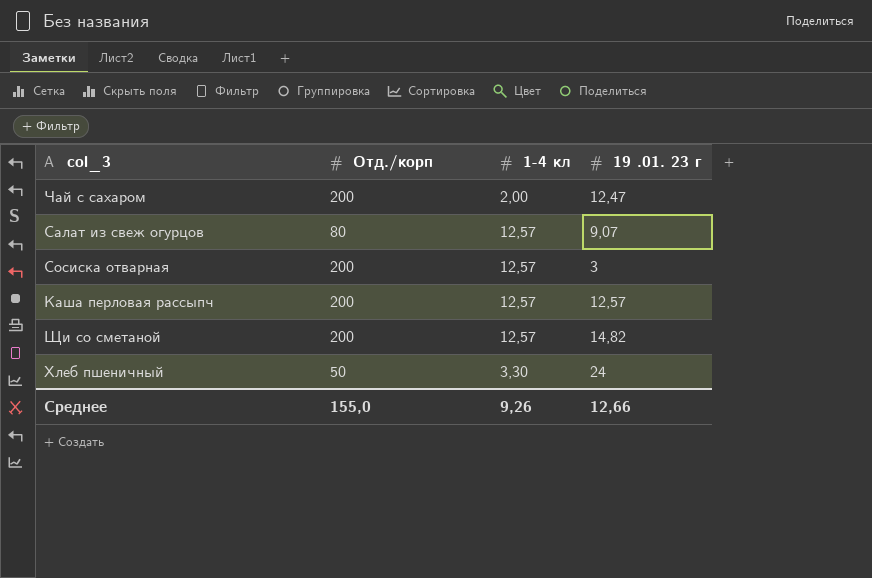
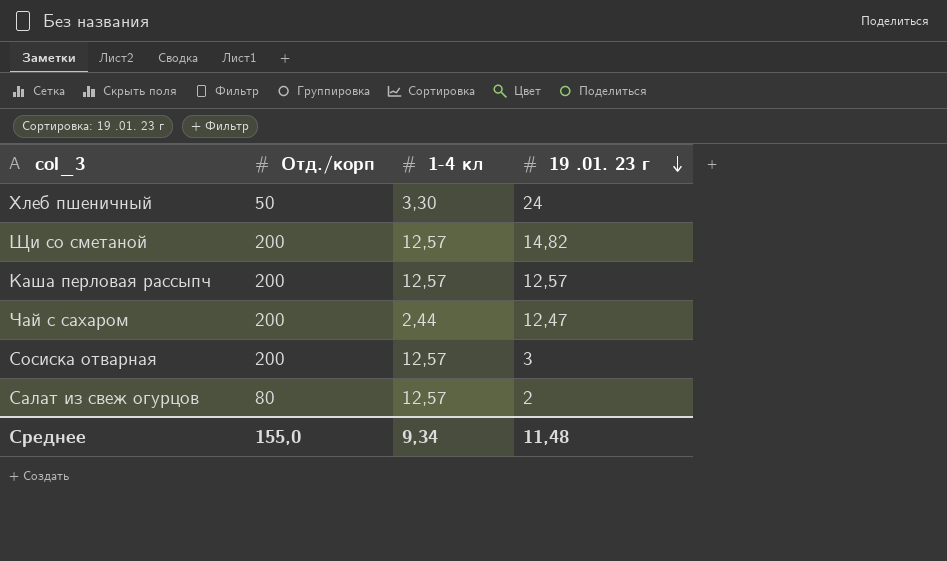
row order: none -> 19 .01. 23 г descending
Чай с сахаром | 1-4 кл: 2,00 -> 2,44
Салат из свеж огурцов | 19 .01. 23 г: 9,07 -> 2
Среднее | 1-4 кл: 9,26 -> 9,34
Среднее | 19 .01. 23 г: 12,66 -> 11,48

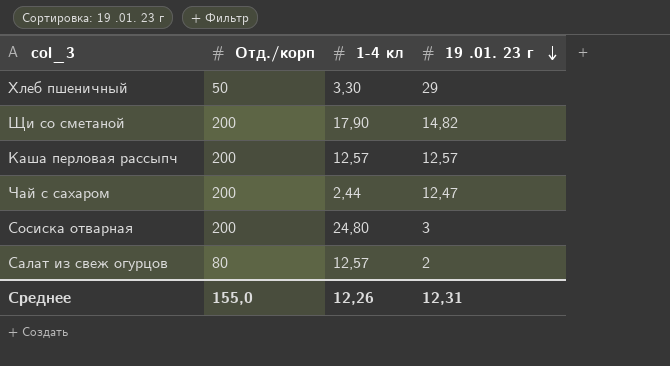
Хлеб пшеничный | 19 .01. 23 г: 24 -> 29
Щи со сметаной | 1-4 кл: 12,57 -> 17,90
Сосиска отварная | 1-4 кл: 12,57 -> 24,80
Среднее | 1-4 кл: 9,34 -> 12,26
Среднее | 19 .01. 23 г: 11,48 -> 12,31

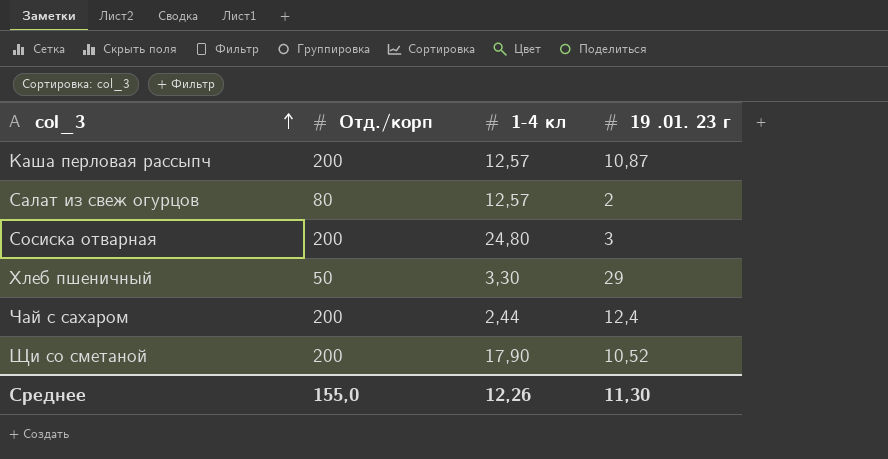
row order: 19 .01. 23 г descending -> col_3 ascending
Каша перловая рассыпч | 19 .01. 23 г: 12,57 -> 10,87
Чай с сахаром | 19 .01. 23 г: 12,47 -> 12,4
Щи со сметаной | 19 .01. 23 г: 14,82 -> 10,52
Среднее | 19 .01. 23 г: 12,31 -> 11,30

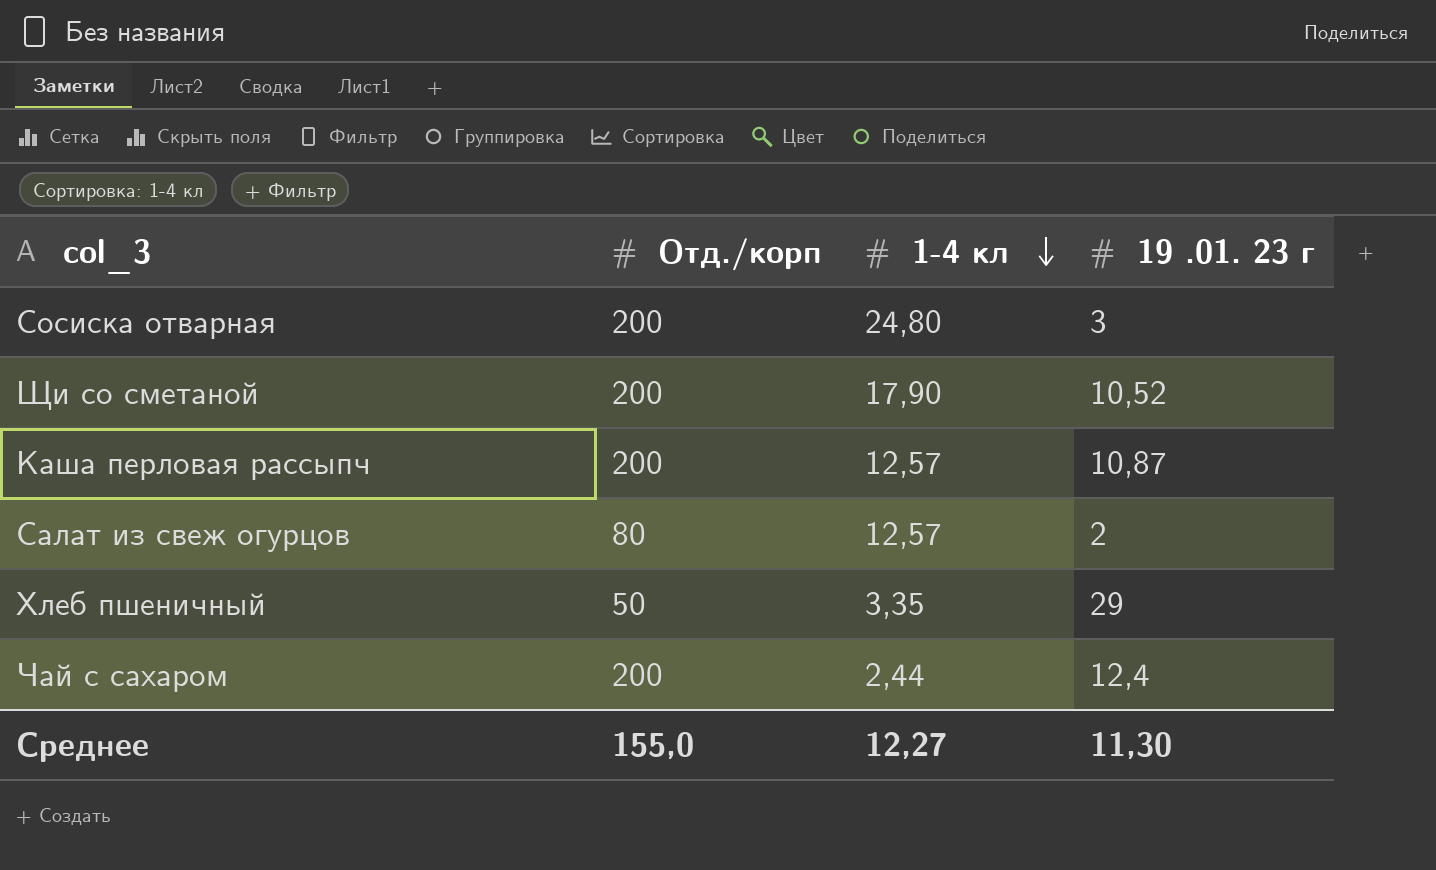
row order: col_3 ascending -> 1-4 кл descending
Хлеб пшеничный | 1-4 кл: 3,30 -> 3,35
Среднее | 1-4 кл: 12,26 -> 12,27

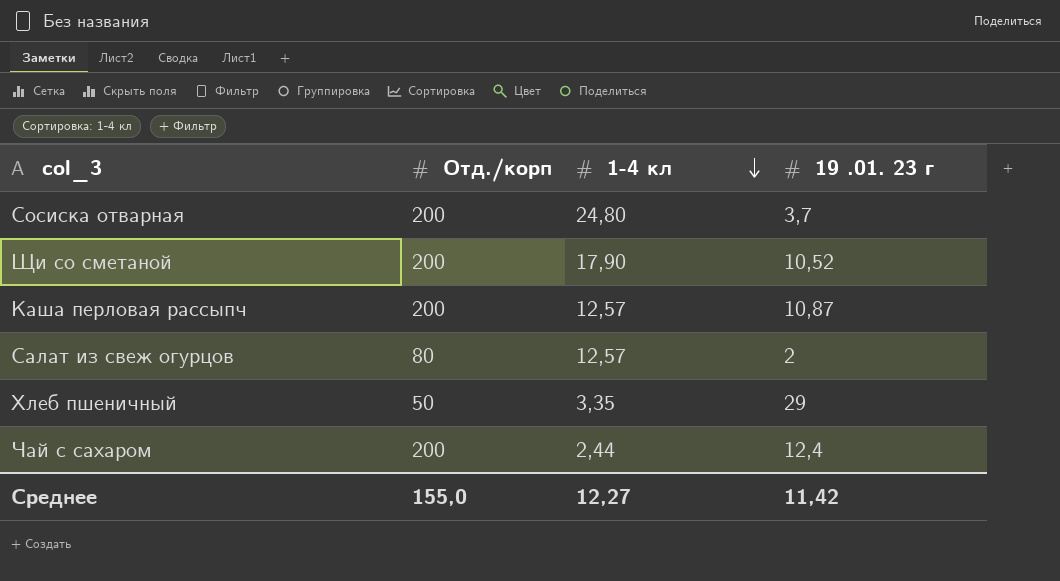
Сосиска отварная | 19 .01. 23 г: 3 -> 3,7
Среднее | 19 .01. 23 г: 11,30 -> 11,42

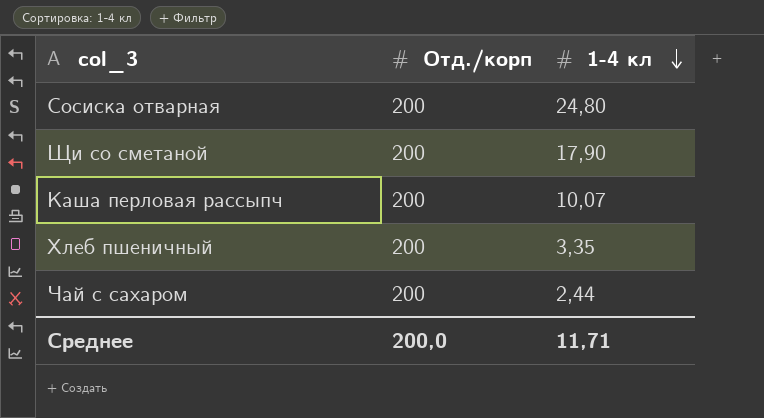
column 19 .01. 23 г | position: 4 -> none
row Салат из свеж огурцов: 80 | 12,57 | 2 -> none
Каша перловая рассыпч | 1-4 кл: 12,57 -> 10,07
Хлеб пшеничный | Отд./корп: 50 -> 200
Среднее | Отд./корп: 155,0 -> 200,0
Среднее | 1-4 кл: 12,27 -> 11,71

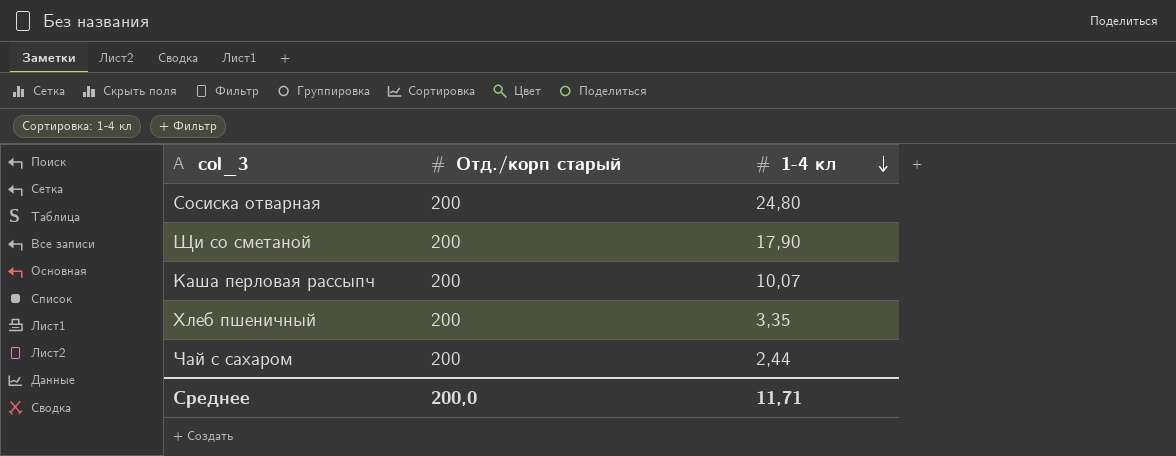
column name: Отд./корп -> Отд./корп старый

